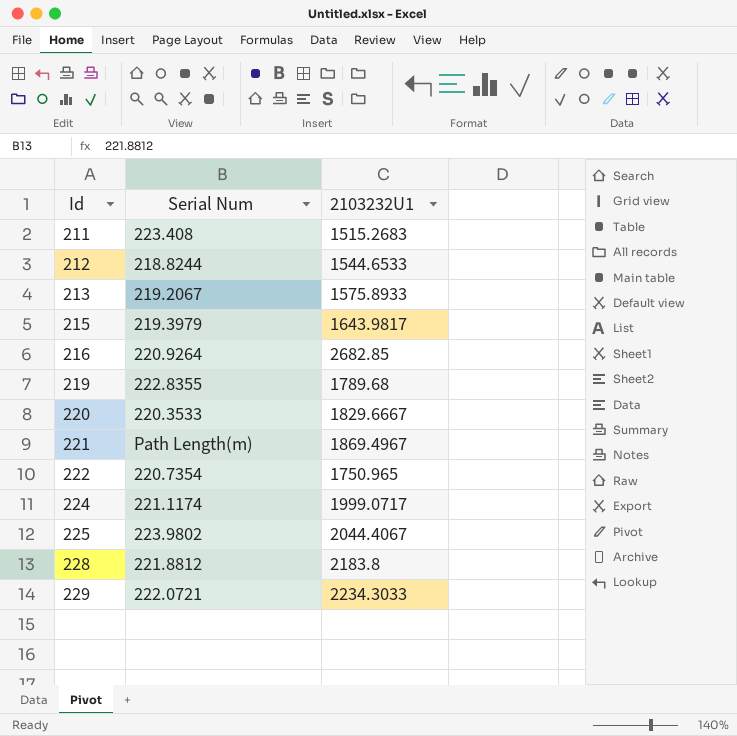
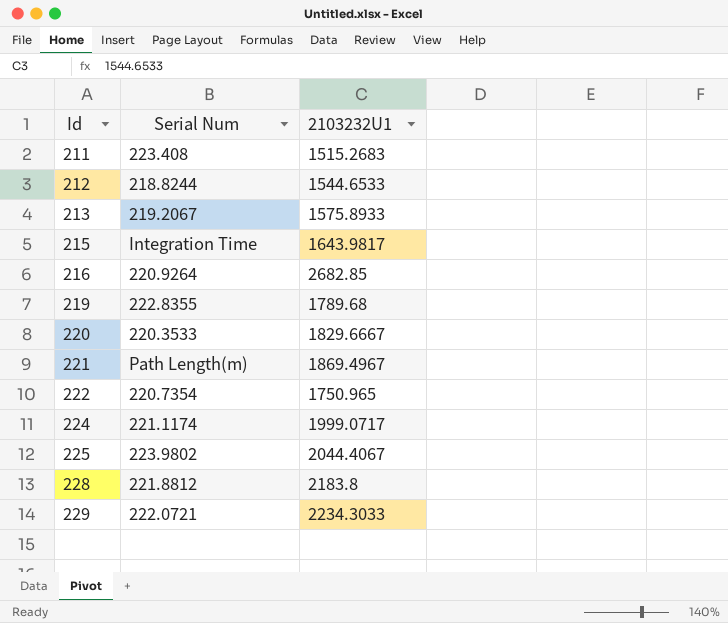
215 | Serial Num: 219.3979 -> Integration Time

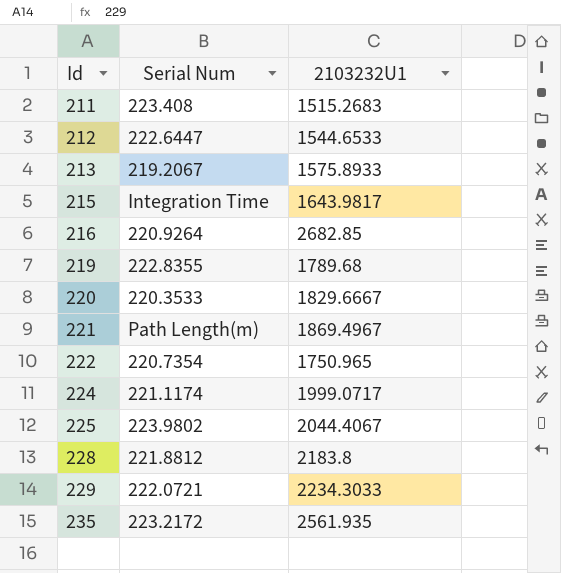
212 | Serial Num: 218.8244 -> 222.6447
row 235: none -> 223.2172 | 2561.935

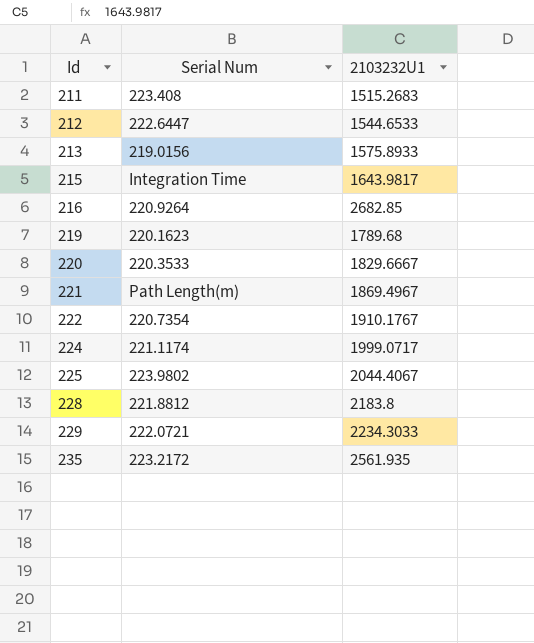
213 | Serial Num: 219.2067 -> 219.0156
219 | Serial Num: 222.8355 -> 220.1623
222 | 2103232U1: 1750.965 -> 1910.1767

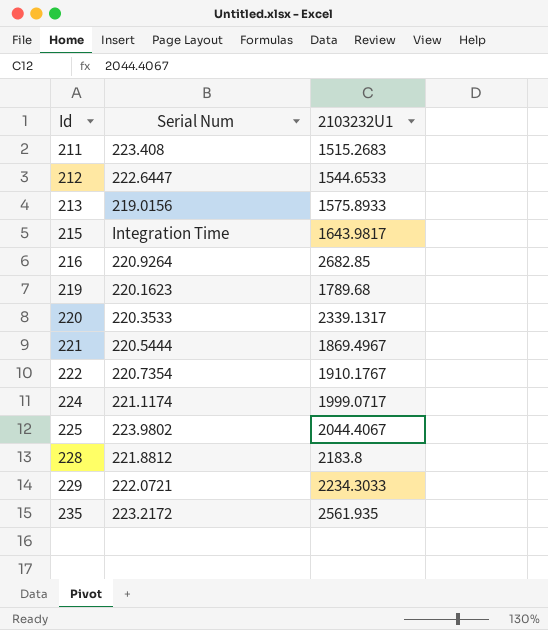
220 | 2103232U1: 1829.6667 -> 2339.1317
221 | Serial Num: Path Length(m) -> 220.5444

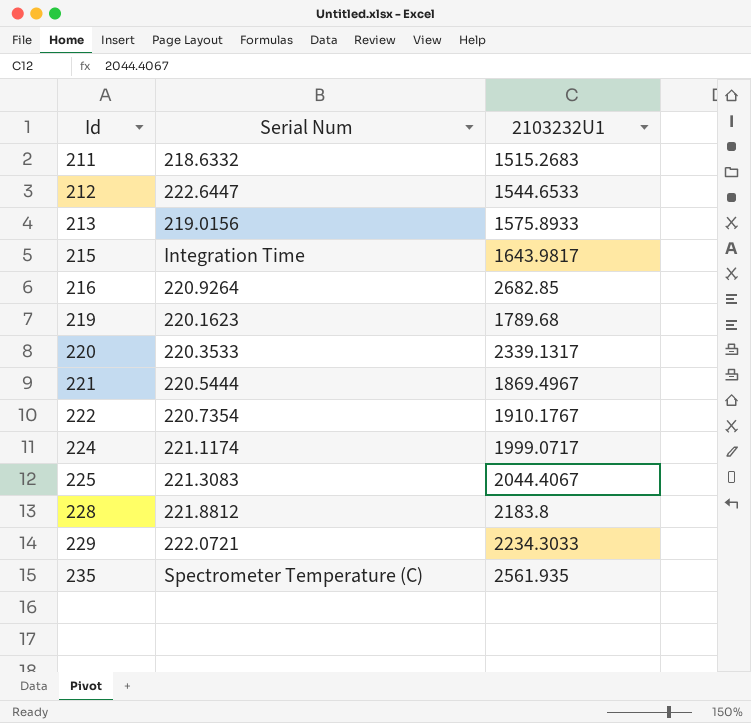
211 | Serial Num: 223.408 -> 218.6332
225 | Serial Num: 223.9802 -> 221.3083
235 | Serial Num: 223.2172 -> Spectrometer Temperature (C)

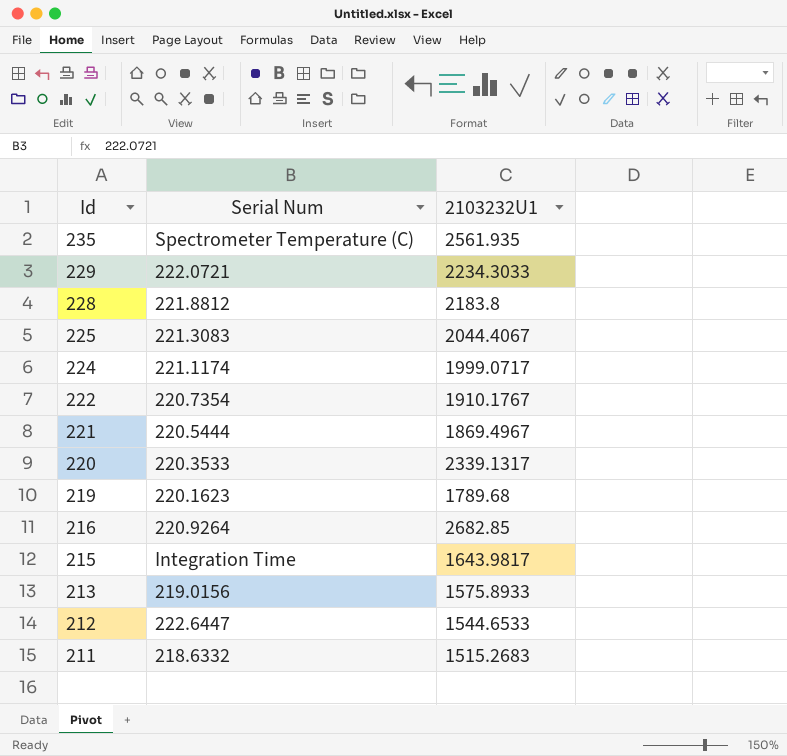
row order: Id ascending -> Id descending

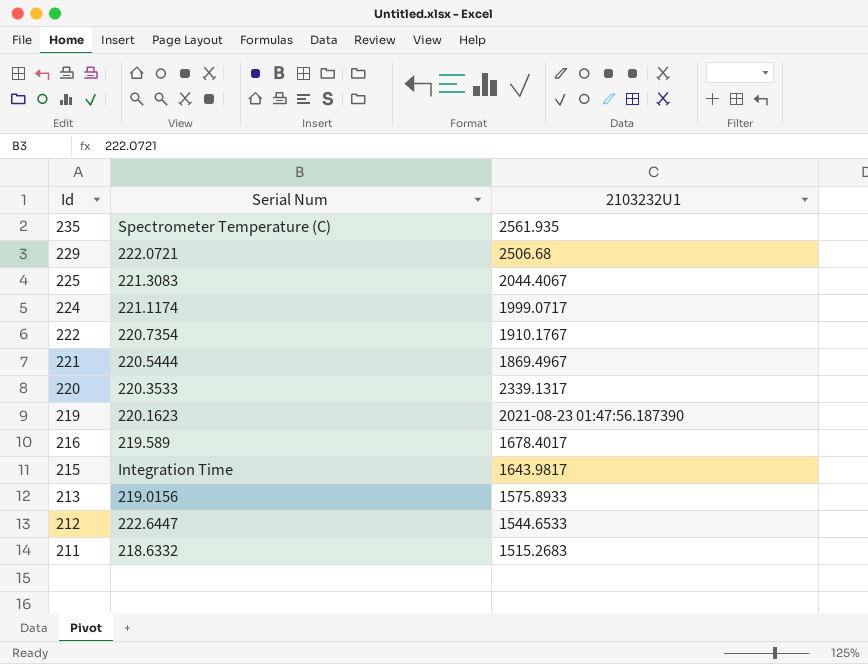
row 228: 221.8812 | 2183.8 -> none
229 | 2103232U1: 2234.3033 -> 2506.68
219 | 2103232U1: 1789.68 -> 2021-08-23 01:47:56.187390
216 | Serial Num: 220.9264 -> 219.589
216 | 2103232U1: 2682.85 -> 1678.4017

